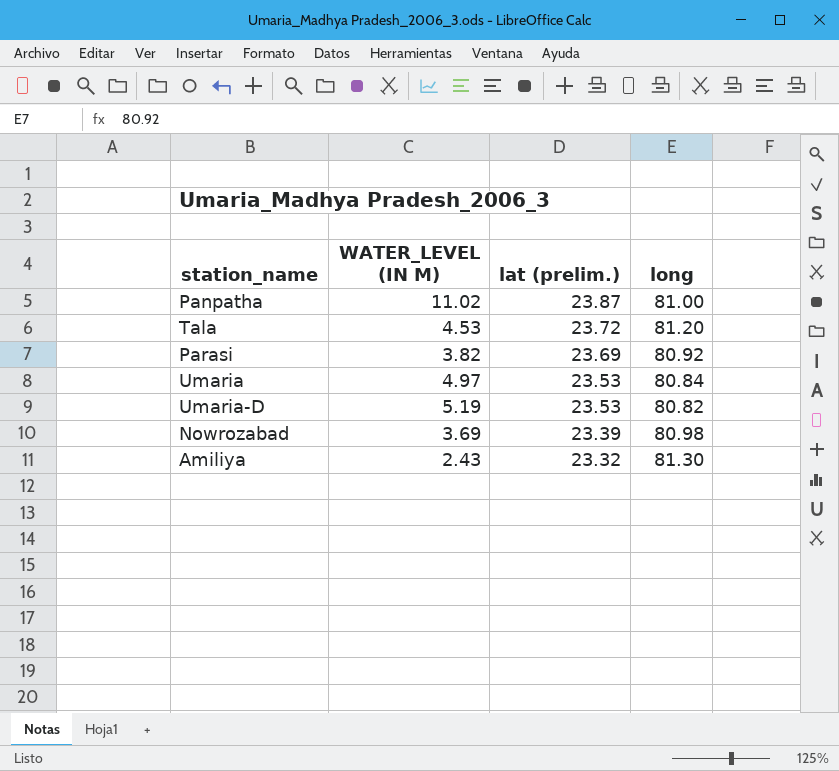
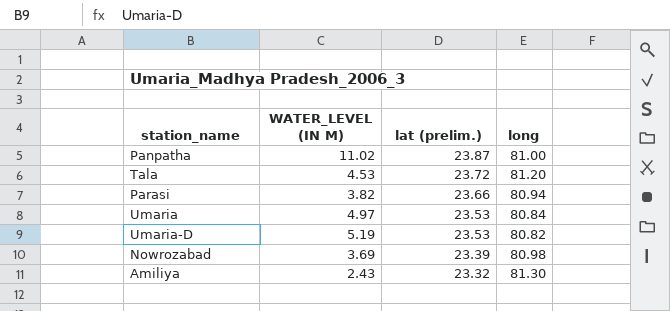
Parasi | lat (prelim.): 23.69 -> 23.66
Parasi | long: 80.92 -> 80.94

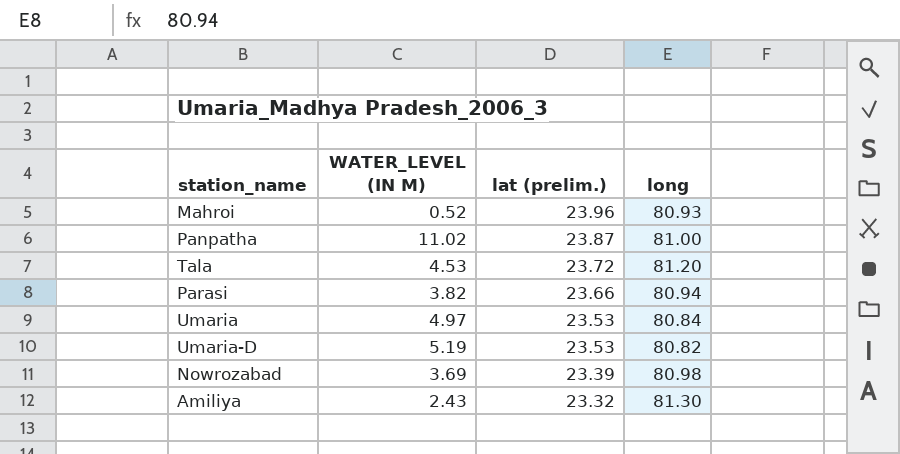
row Mahroi: none -> 0.52 | 23.96 | 80.93

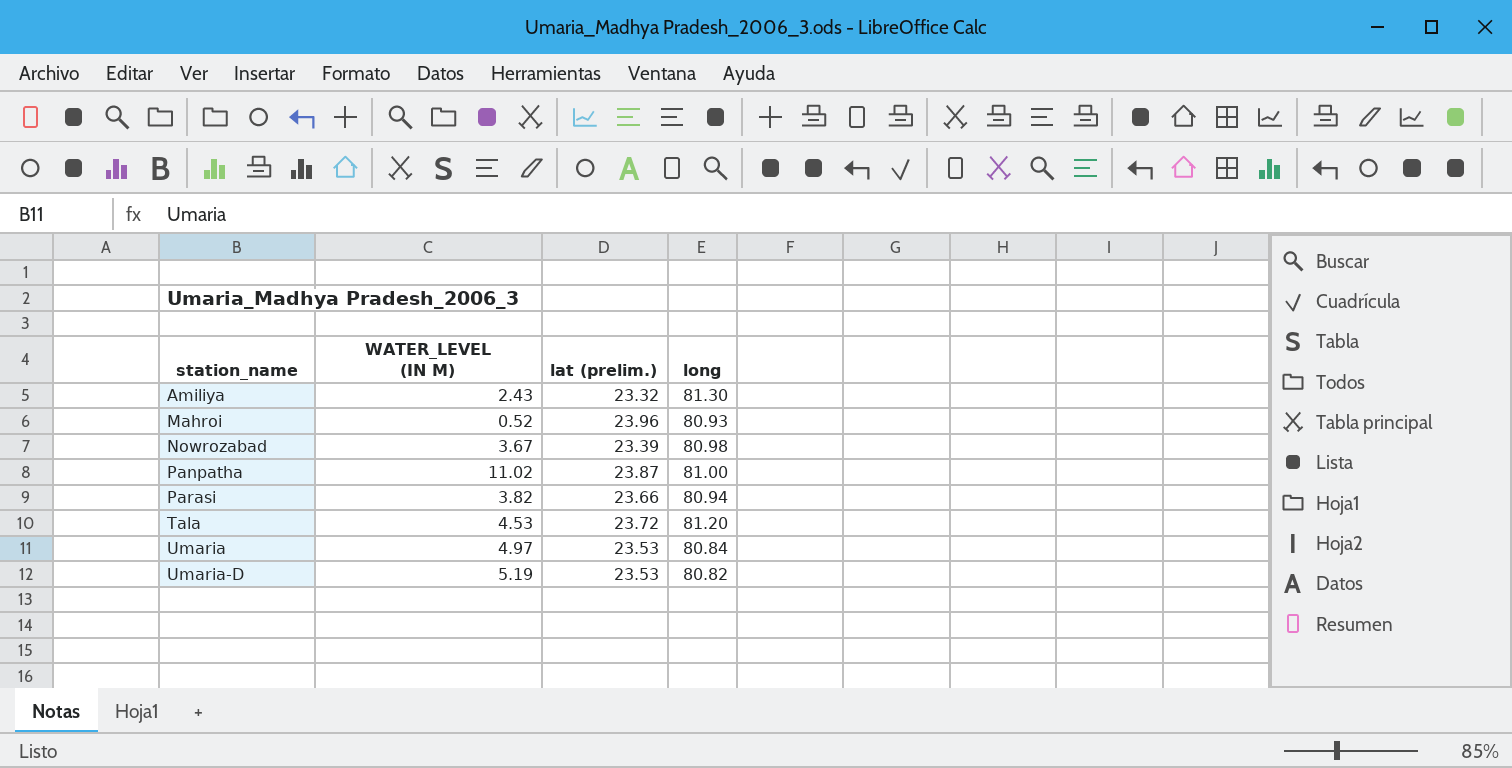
row order: lat (prelim.) descending -> station_name ascending
Nowrozabad | WATER_LEVEL (IN M): 3.69 -> 3.67

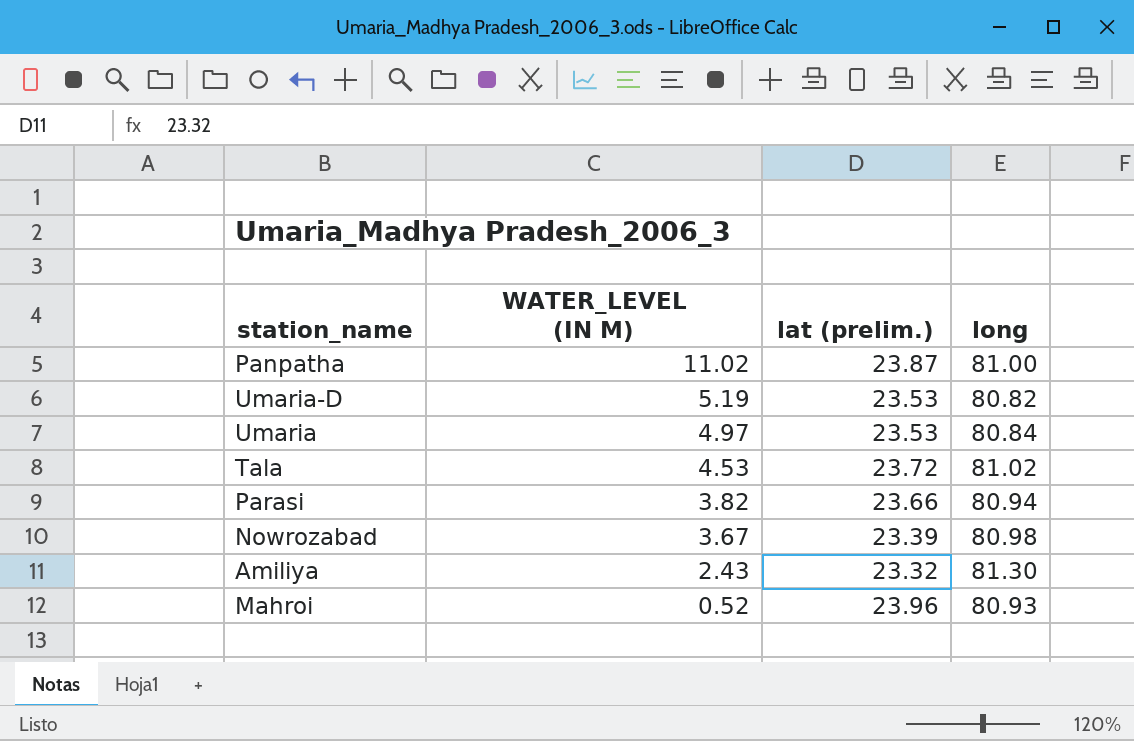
row order: station_name ascending -> WATER_LEVEL (IN M) descending
Tala | long: 81.20 -> 81.02

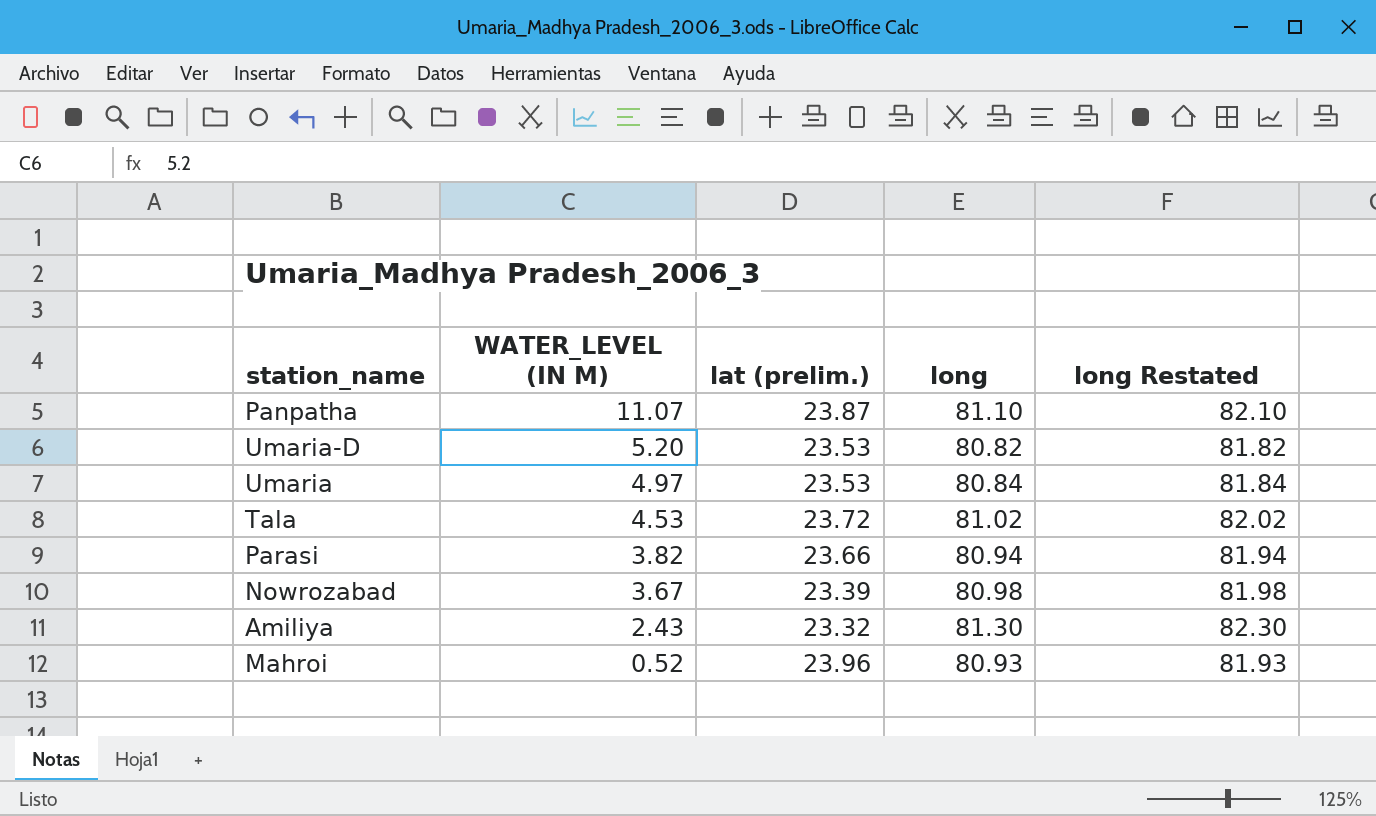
column long Restated | formula: none -> [long] + 1
Panpatha | WATER_LEVEL (IN M): 11.02 -> 11.07
Panpatha | long: 81.00 -> 81.10
Umaria-D | WATER_LEVEL (IN M): 5.19 -> 5.20

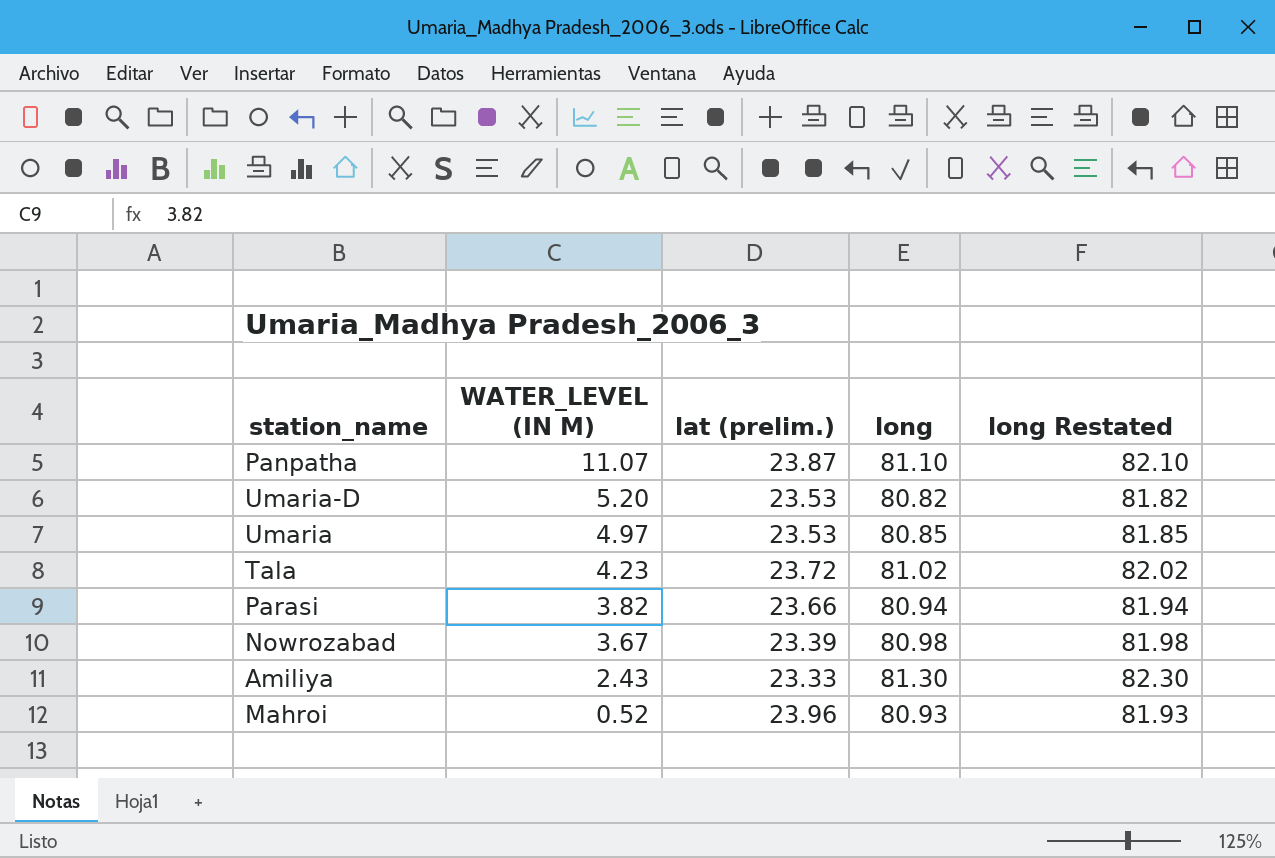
Umaria | long: 80.84 -> 80.85
Umaria | long Restated: 81.84 -> 81.85
Tala | WATER_LEVEL (IN M): 4.53 -> 4.23
Amiliya | lat (prelim.): 23.32 -> 23.33

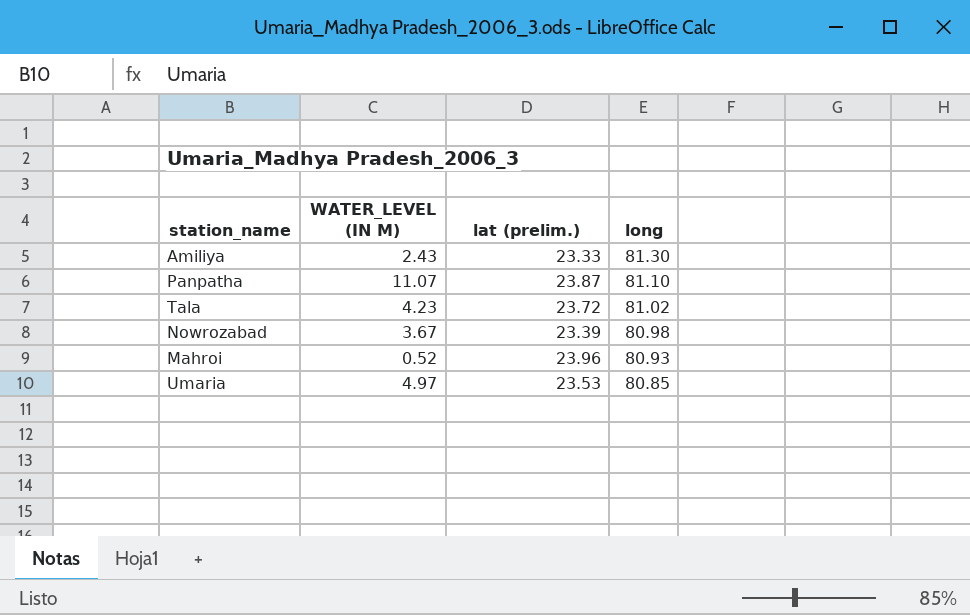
row order: WATER_LEVEL (IN M) descending -> long descending
column long Restated | formula: [long] + 1 -> none
row Umaria-D: 5.20 | 23.53 | 80.82 | 81.82 -> none
row Parasi: 3.82 | 23.66 | 80.94 | 81.94 -> none

